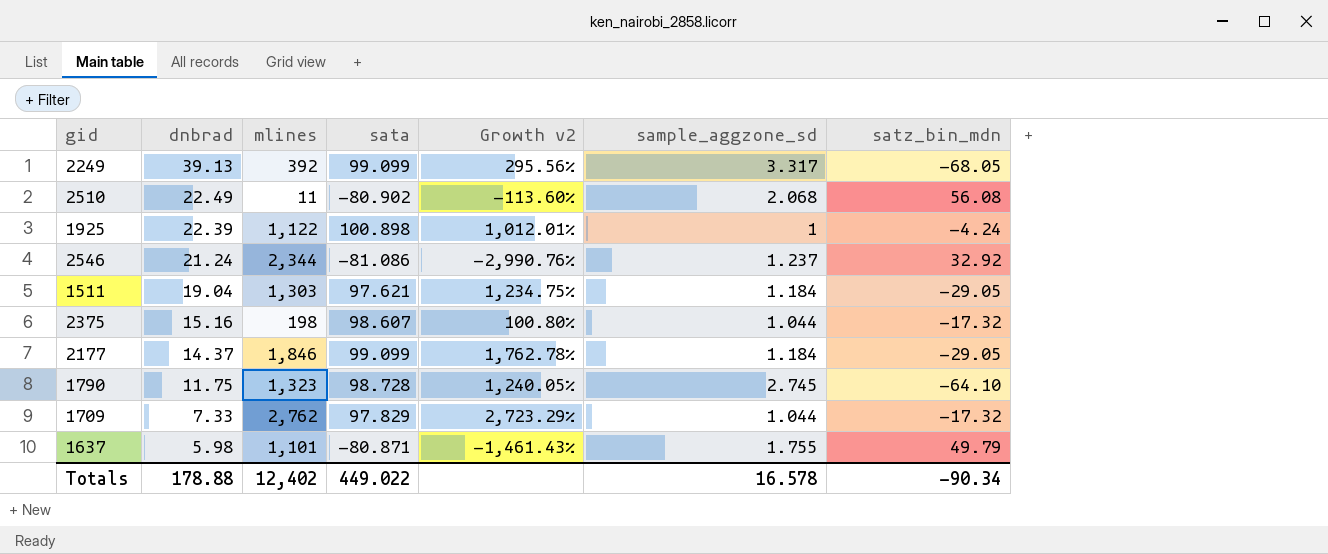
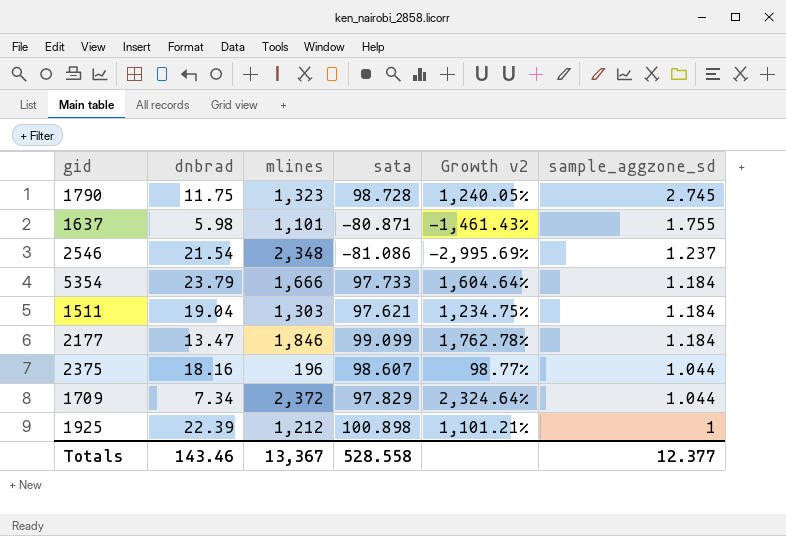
row order: dnbrad descending -> sample_aggzone_sd descending
column satz_bin_mdn | position: 7 -> none
row 2249: 39.13 | 392 | 99.099 | 295.56% | 3.317 | -68.05 -> none
row 2510: 22.49 | 11 | -80.902 | -113.60% | 2.068 | 56.08 -> none
2546 | dnbrad: 21.24 -> 21.54
2546 | mlines: 2,344 -> 2,348
2546 | Growth v2: -2,990.76% -> -2,995.69%
row 5354: none -> 23.79 | 1,666 | 97.733 | 1,604.64% | 1.184
2177 | dnbrad: 14.37 -> 13.47
2375 | dnbrad: 15.16 -> 18.16
2375 | mlines: 198 -> 196
2375 | Growth v2: 100.80% -> 98.77%
1709 | dnbrad: 7.33 -> 7.34
1709 | mlines: 2,762 -> 2,372
1709 | Growth v2: 2,723.29% -> 2,324.64%
1925 | mlines: 1,122 -> 1,212
1925 | Growth v2: 1,012.01% -> 1,101.21%
Totals | dnbrad: 178.88 -> 143.46
Totals | mlines: 12,402 -> 13,367
Totals | sata: 449.022 -> 528.558
Totals | sample_aggzone_sd: 16.578 -> 12.377

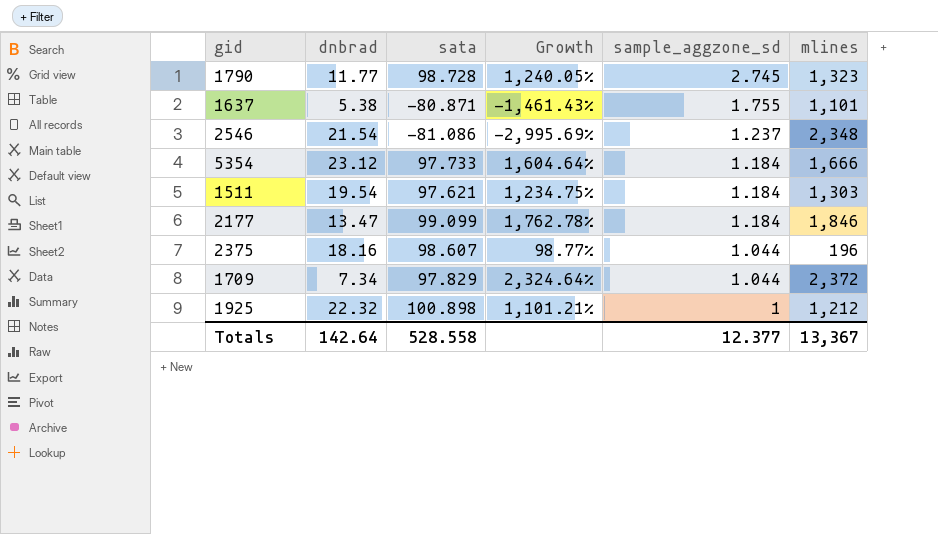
column name: Growth v2 -> Growth
column mlines | position: 3 -> 6
1790 | dnbrad: 11.75 -> 11.77
1637 | dnbrad: 5.98 -> 5.38
5354 | dnbrad: 23.79 -> 23.12
1511 | dnbrad: 19.04 -> 19.54
1925 | dnbrad: 22.39 -> 22.32
Totals | dnbrad: 143.46 -> 142.64

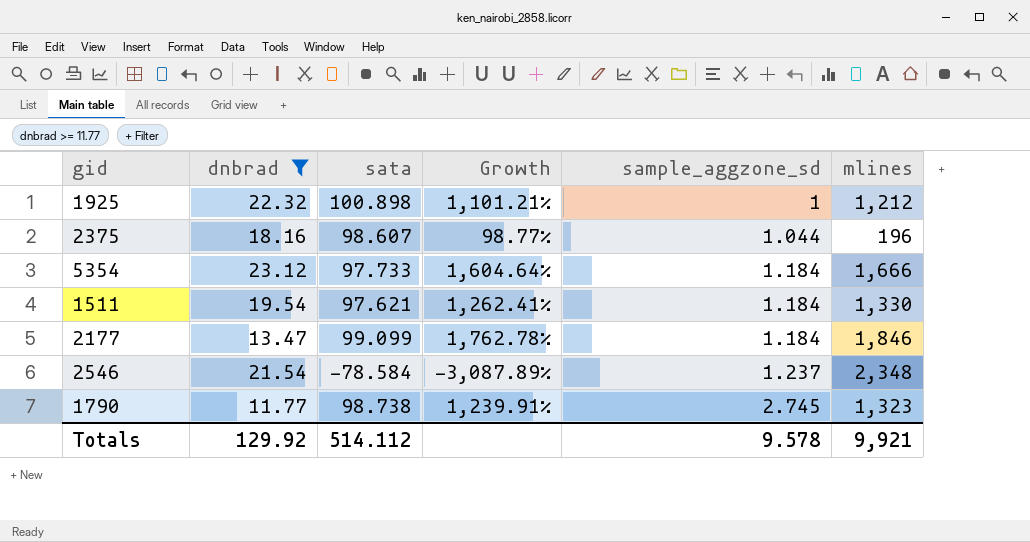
filter: none -> dnbrad >= 11.77
row order: sample_aggzone_sd descending -> sample_aggzone_sd ascending
1511 | Growth: 1,234.75% -> 1,262.41%
1511 | mlines: 1,303 -> 1,330
2546 | sata: -81.086 -> -78.584
2546 | Growth: -2,995.69% -> -3,087.89%
1790 | sata: 98.728 -> 98.738
1790 | Growth: 1,240.05% -> 1,239.91%
Totals | dnbrad: 142.64 -> 129.92
Totals | sata: 528.558 -> 514.112
Totals | sample_aggzone_sd: 12.377 -> 9.578
Totals | mlines: 13,367 -> 9,921

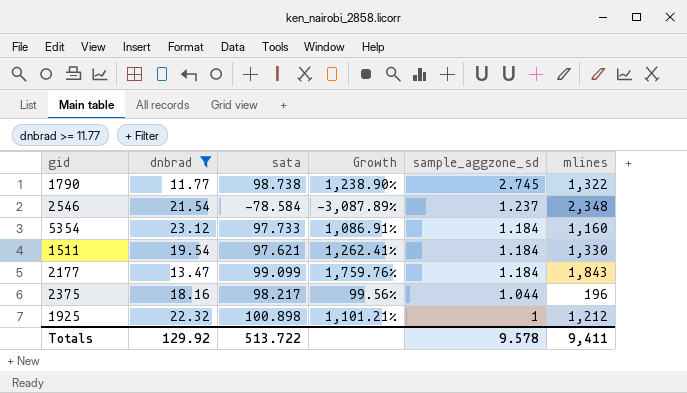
row order: sample_aggzone_sd ascending -> sample_aggzone_sd descending
1790 | Growth: 1,239.91% -> 1,238.90%
1790 | mlines: 1,323 -> 1,322
5354 | Growth: 1,604.64% -> 1,086.91%
5354 | mlines: 1,666 -> 1,160
2177 | Growth: 1,762.78% -> 1,759.76%
2177 | mlines: 1,846 -> 1,843
2375 | sata: 98.607 -> 98.217
2375 | Growth: 98.77% -> 99.56%
Totals | sata: 514.112 -> 513.722
Totals | mlines: 9,921 -> 9,411

